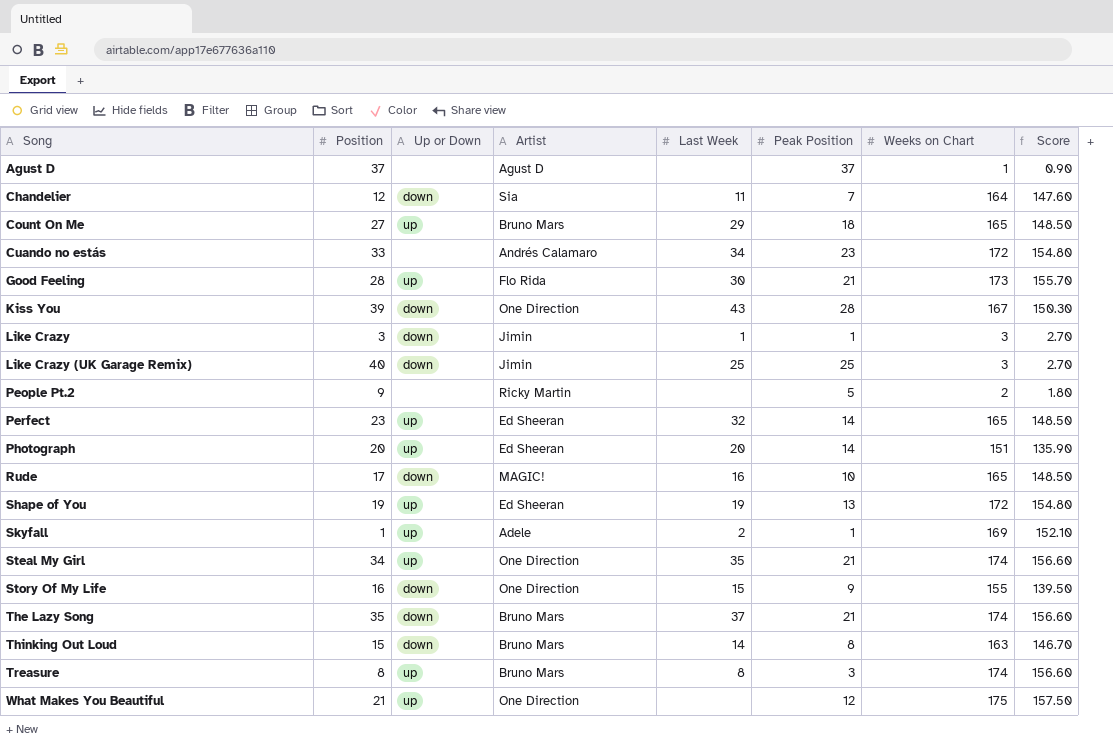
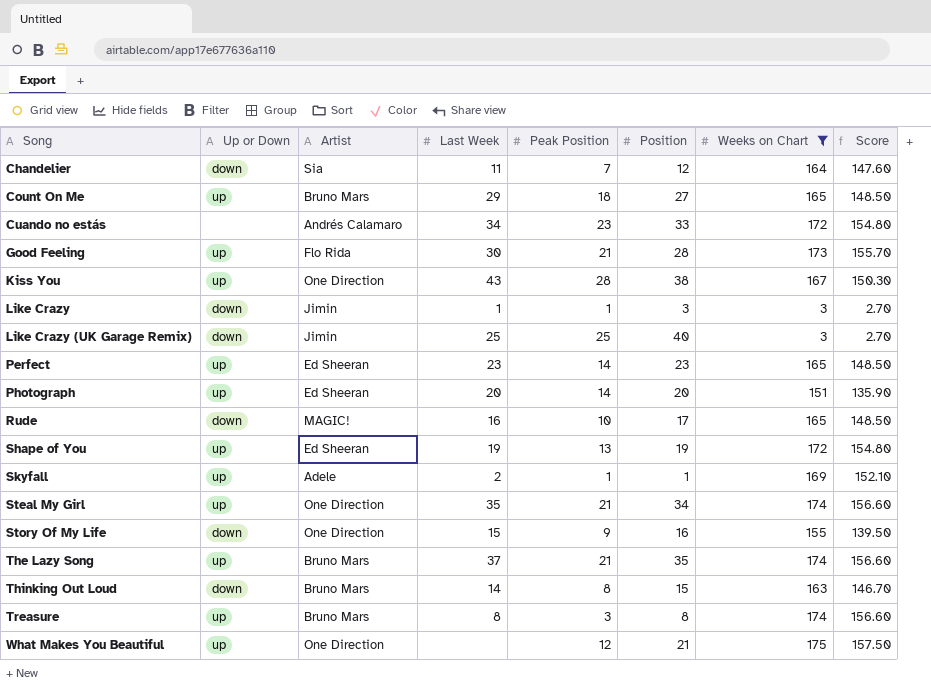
filter: none -> Weeks on Chart >= 3
column Position | position: 2 -> 6
Kiss You | Up or Down: down -> up
Kiss You | Position: 39 -> 38
Perfect | Last Week: 32 -> 23
The Lazy Song | Up or Down: down -> up

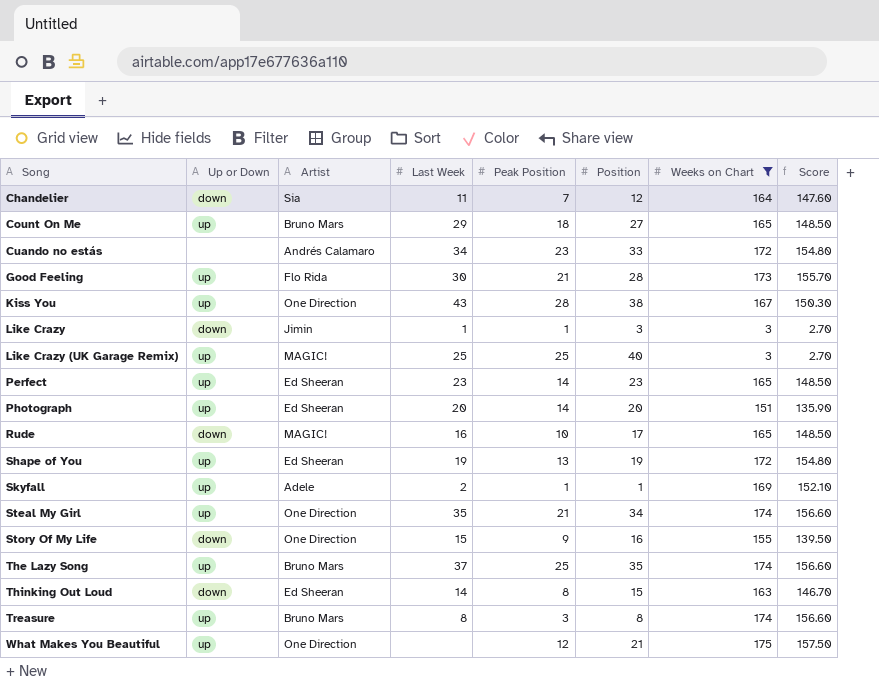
Like Crazy (UK Garage Remix) | Up or Down: down -> up
Like Crazy (UK Garage Remix) | Artist: Jimin -> MAGIC!
The Lazy Song | Peak Position: 21 -> 25
Thinking Out Loud | Artist: Bruno Mars -> Ed Sheeran

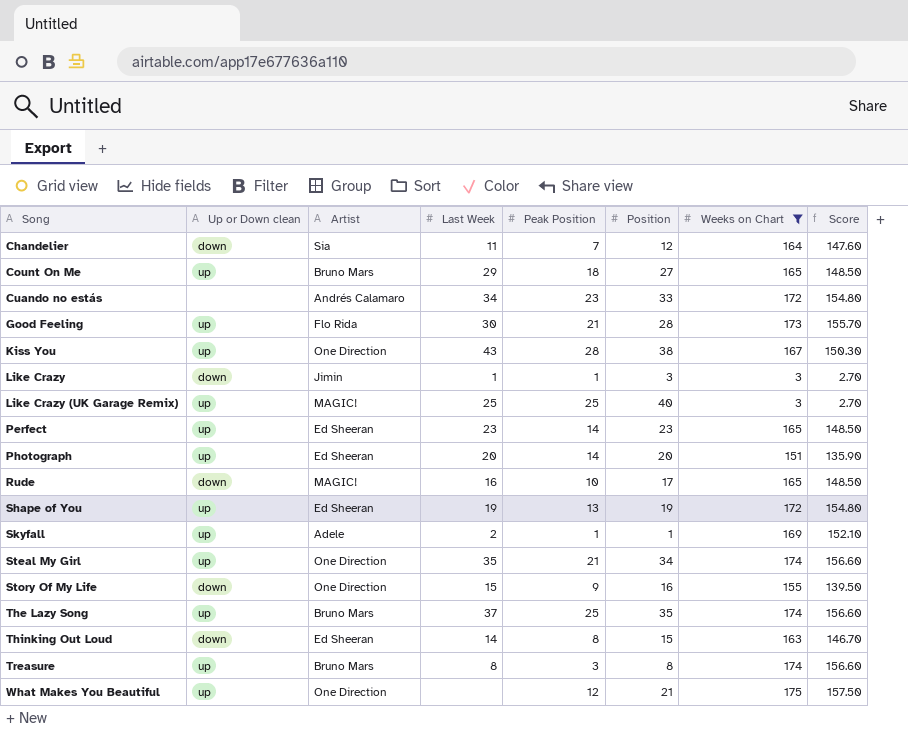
column name: Up or Down -> Up or Down clean

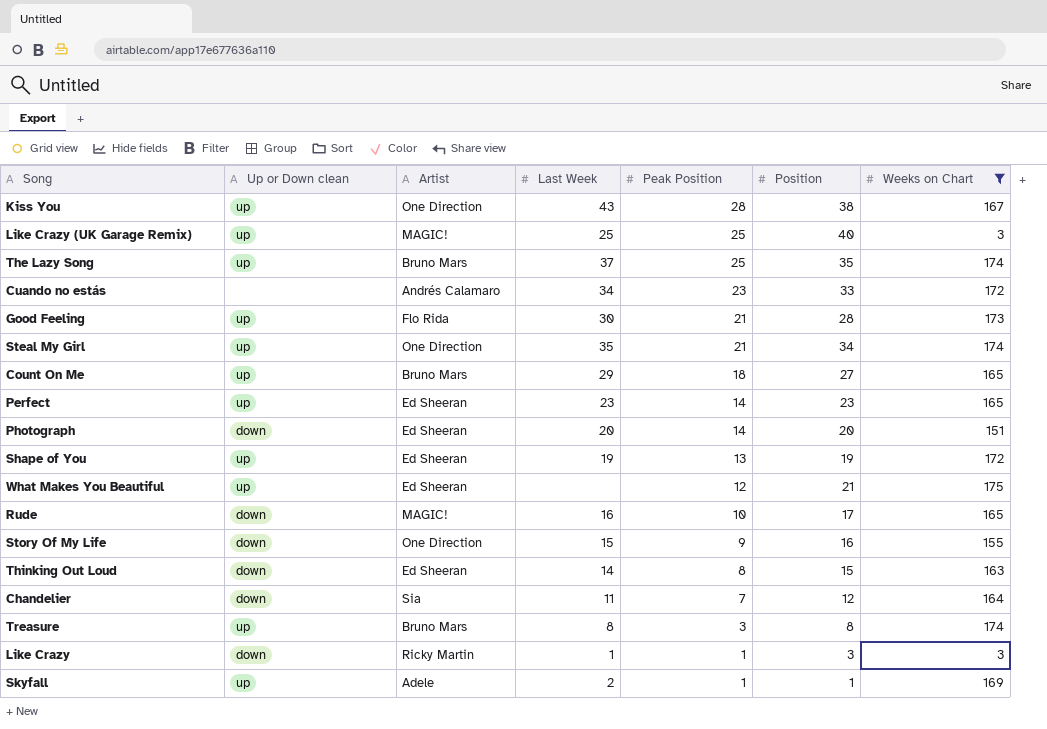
row order: Song ascending -> Peak Position descending
column Score | formula: [Weeks on Chart] * 0.9 -> none
Photograph | Up or Down clean: up -> down
What Makes You Beautiful | Artist: One Direction -> Ed Sheeran
Like Crazy | Artist: Jimin -> Ricky Martin

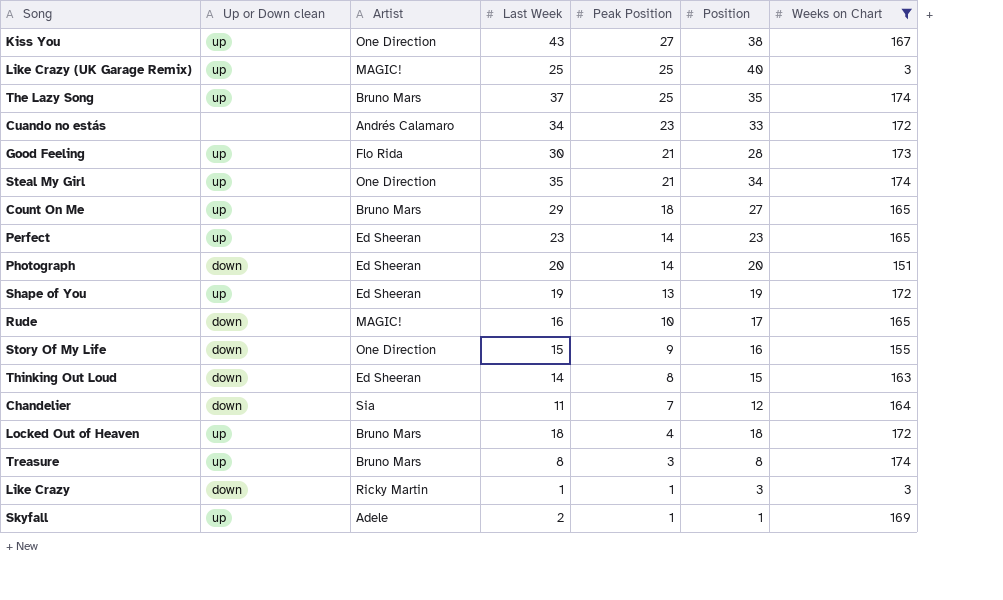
row What Makes You Beautiful: up | Ed Sheeran | none | 12 | 21 | 175 -> none
Kiss You | Peak Position: 28 -> 27
row Locked Out of Heaven: none -> up | Bruno Mars | 18 | 4 | 18 | 172

